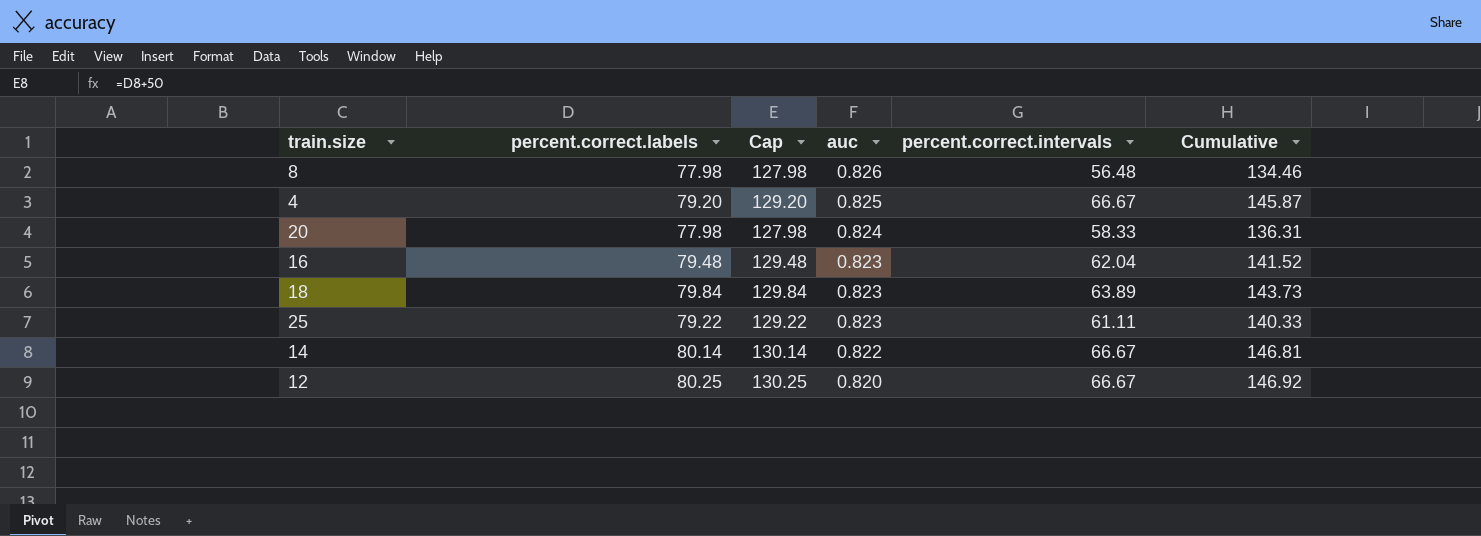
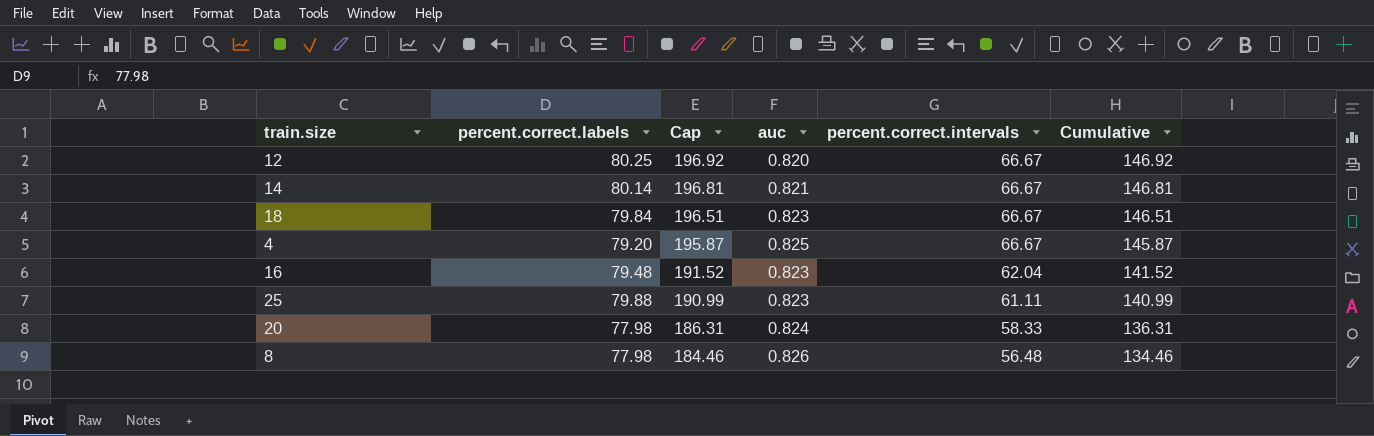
row order: auc descending -> Cap descending
column Cap | formula: [percent.correct.labels] + 50 -> [Cumulative] + 50
14 | auc: 0.822 -> 0.821
18 | percent.correct.intervals: 63.89 -> 66.67
18 | Cumulative: 143.73 -> 146.51
25 | percent.correct.labels: 79.22 -> 79.88
25 | Cumulative: 140.33 -> 140.99

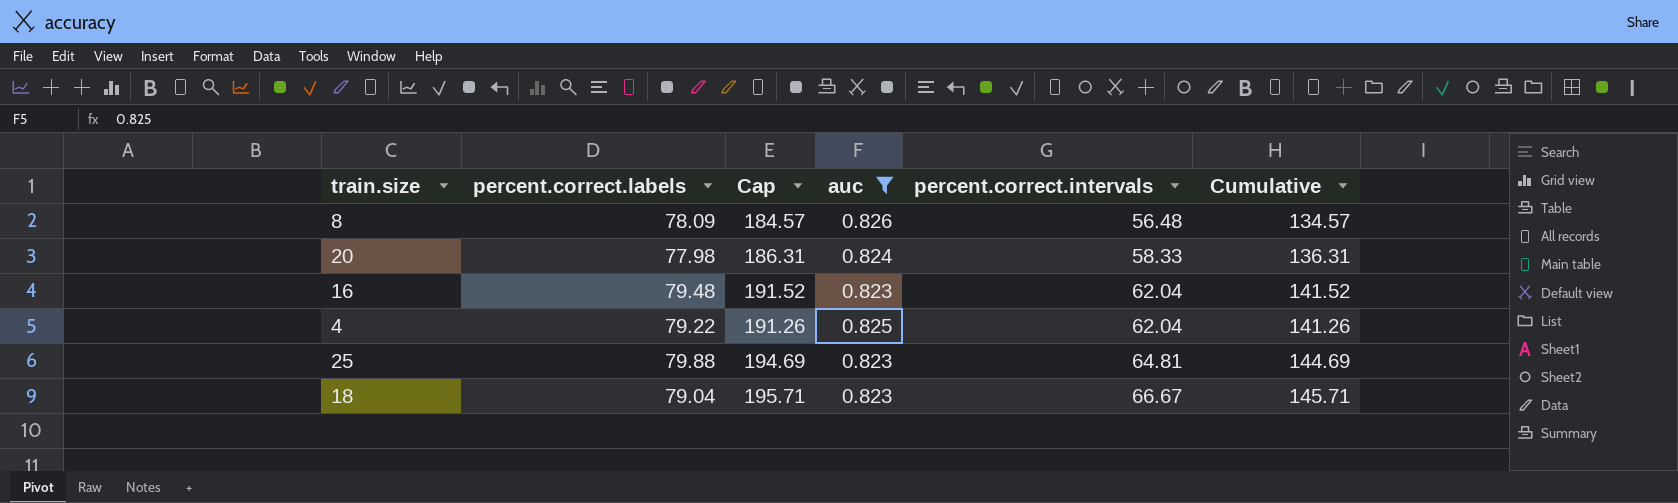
filter: none -> auc >= 0.823
row order: Cap descending -> percent.correct.intervals ascending
8 | percent.correct.labels: 77.98 -> 78.09
8 | Cap: 184.46 -> 184.57
8 | Cumulative: 134.46 -> 134.57
4 | percent.correct.labels: 79.20 -> 79.22
4 | Cap: 195.87 -> 191.26
4 | percent.correct.intervals: 66.67 -> 62.04
4 | Cumulative: 145.87 -> 141.26
25 | Cap: 190.99 -> 194.69
25 | percent.correct.intervals: 61.11 -> 64.81
25 | Cumulative: 140.99 -> 144.69
18 | percent.correct.labels: 79.84 -> 79.04
18 | Cap: 196.51 -> 195.71
18 | Cumulative: 146.51 -> 145.71

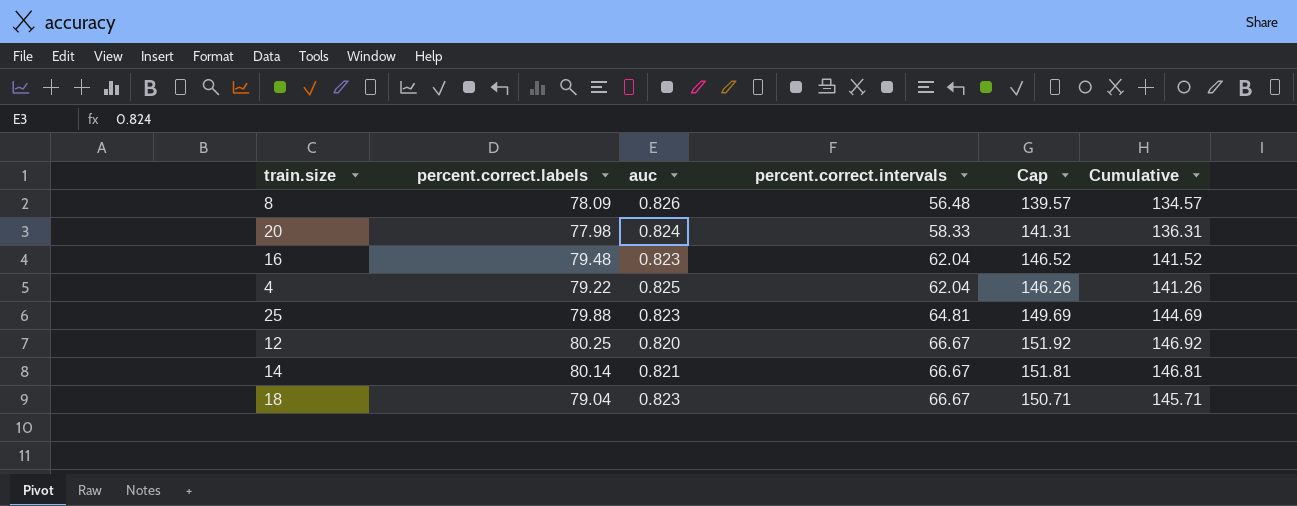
filter: auc >= 0.823 -> none
column Cap | formula: [Cumulative] + 50 -> [Cumulative] + 5
column Cap | position: 3 -> 5

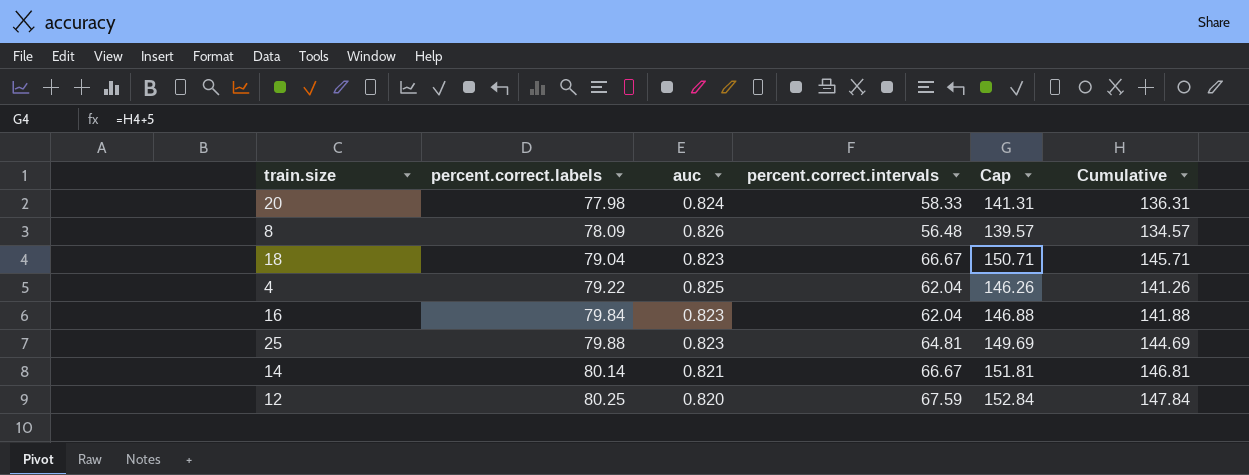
row order: percent.correct.intervals ascending -> percent.correct.labels ascending
16 | percent.correct.labels: 79.48 -> 79.84
16 | Cap: 146.52 -> 146.88
16 | Cumulative: 141.52 -> 141.88
12 | percent.correct.intervals: 66.67 -> 67.59
12 | Cap: 151.92 -> 152.84
12 | Cumulative: 146.92 -> 147.84

